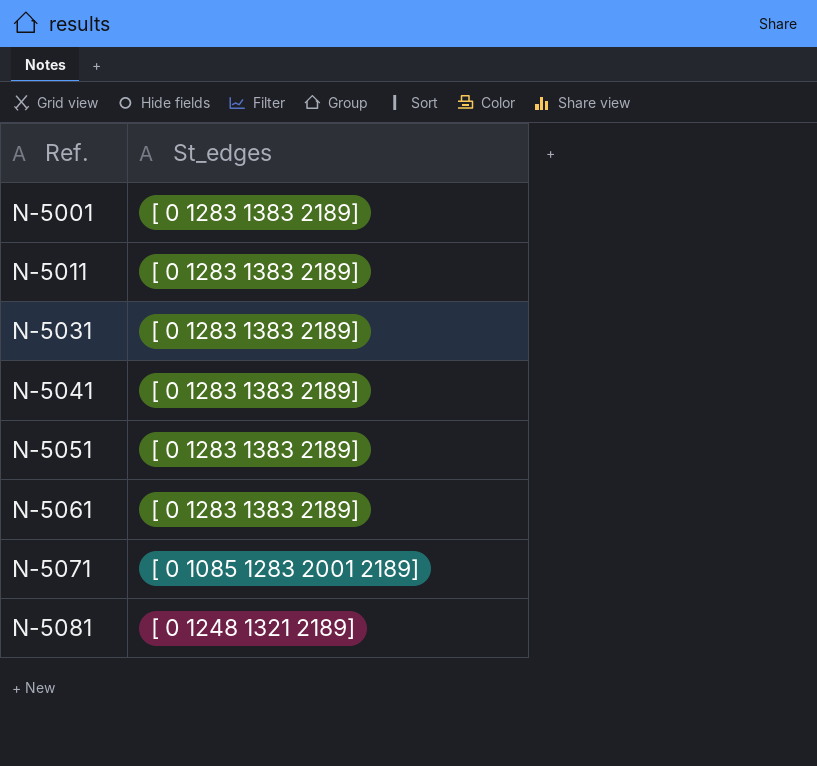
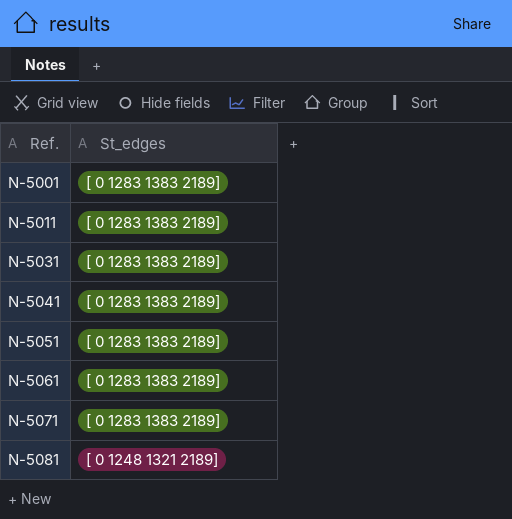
N-5071 | St_edges: [ 0 1085 1283 2001 2189] -> [ 0 1283 1383 2189]

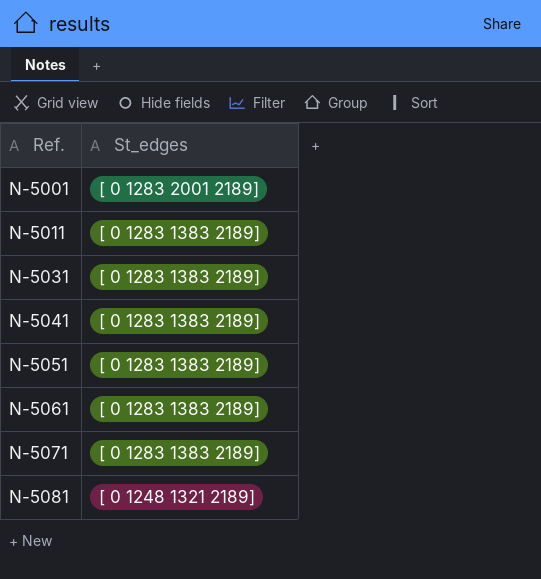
N-5001 | St_edges: [ 0 1283 1383 2189] -> [ 0 1283 2001 2189]

